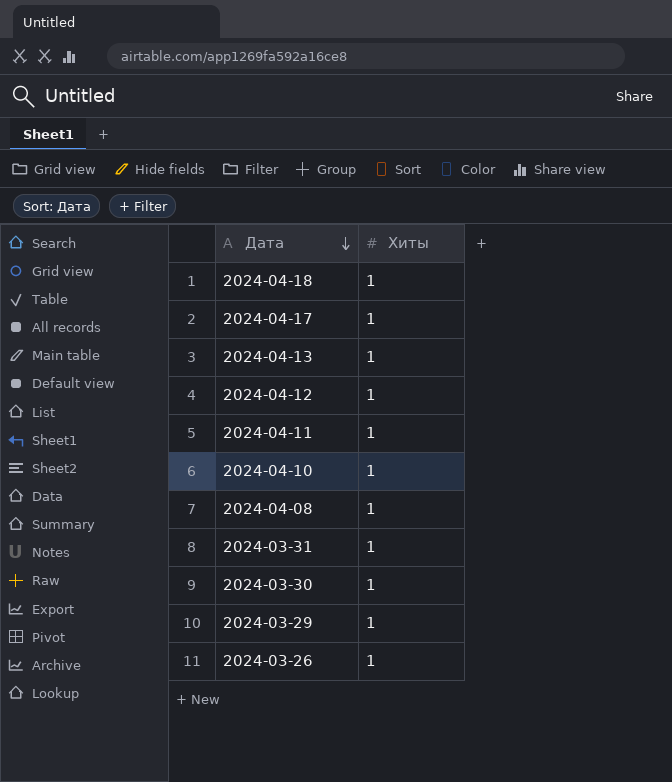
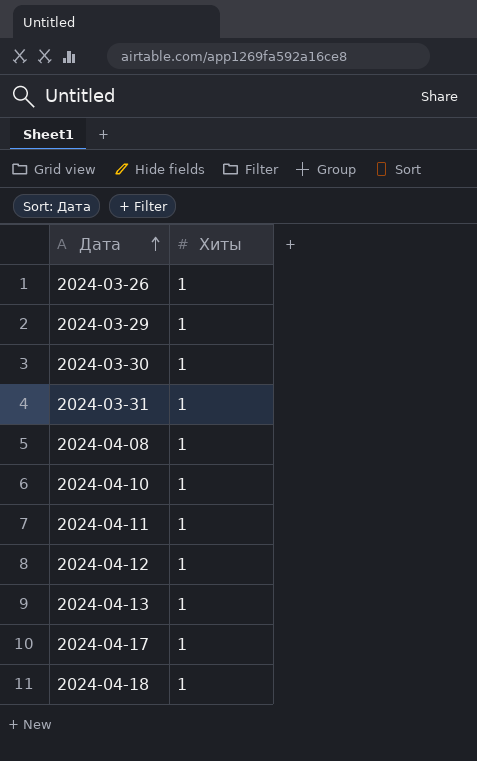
row order: Дата descending -> Дата ascending

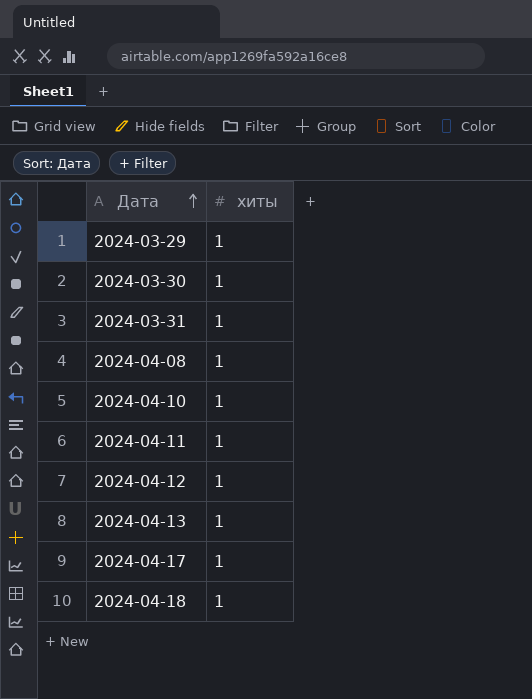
column name: Хиты -> хиты
row 2024-03-26: 1 -> none

